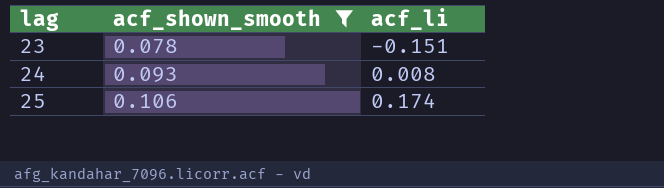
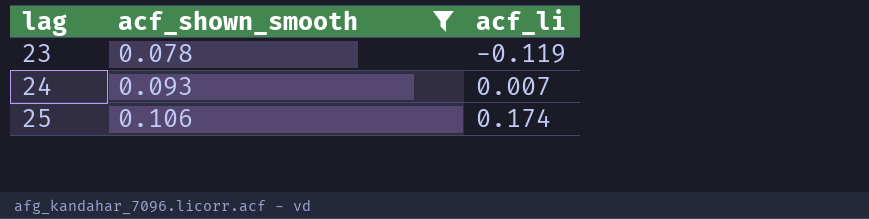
23 | acf_li: -0.151 -> -0.119
24 | acf_li: 0.008 -> 0.007

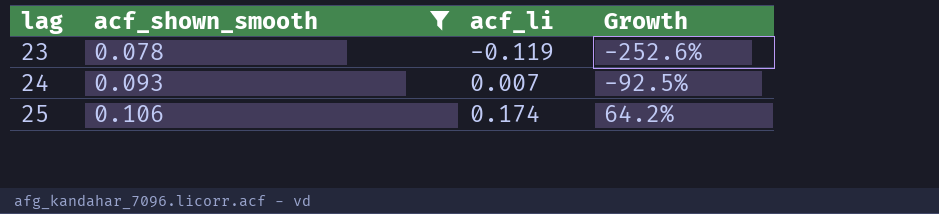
column Growth | formula: none -> ([acf_li] - [acf_shown_smooth]) / [acf_shown_smooth]

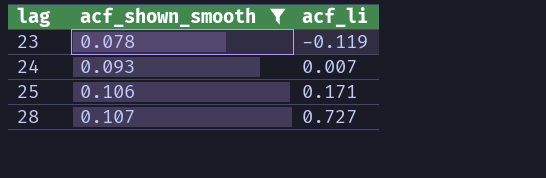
column Growth | formula: ([acf_li] - [acf_shown_smooth]) / [acf_shown_smooth] -> none
25 | acf_li: 0.174 -> 0.171
row 28: none -> 0.107 | 0.727

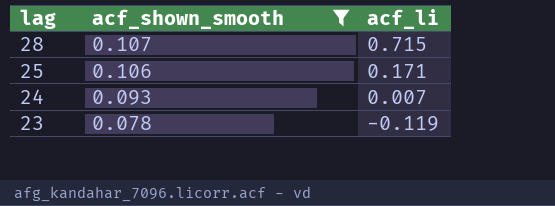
row order: lag ascending -> lag descending
28 | acf_li: 0.727 -> 0.715

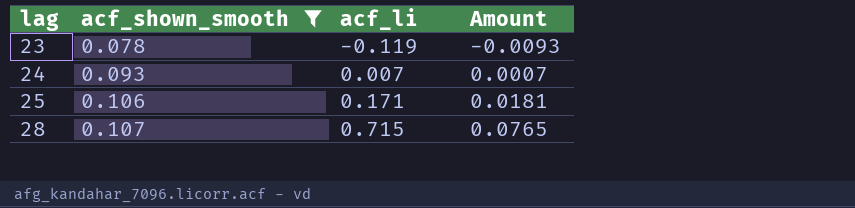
row order: lag descending -> lag ascending
column Amount | formula: none -> [acf_shown_smooth] * [acf_li]

